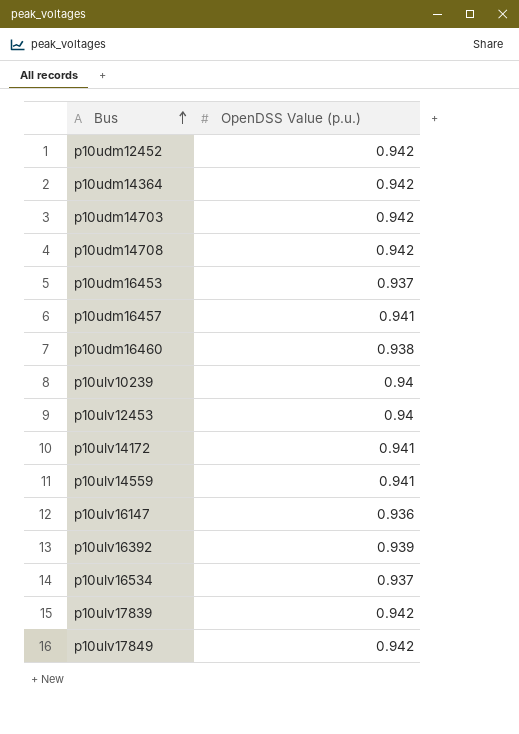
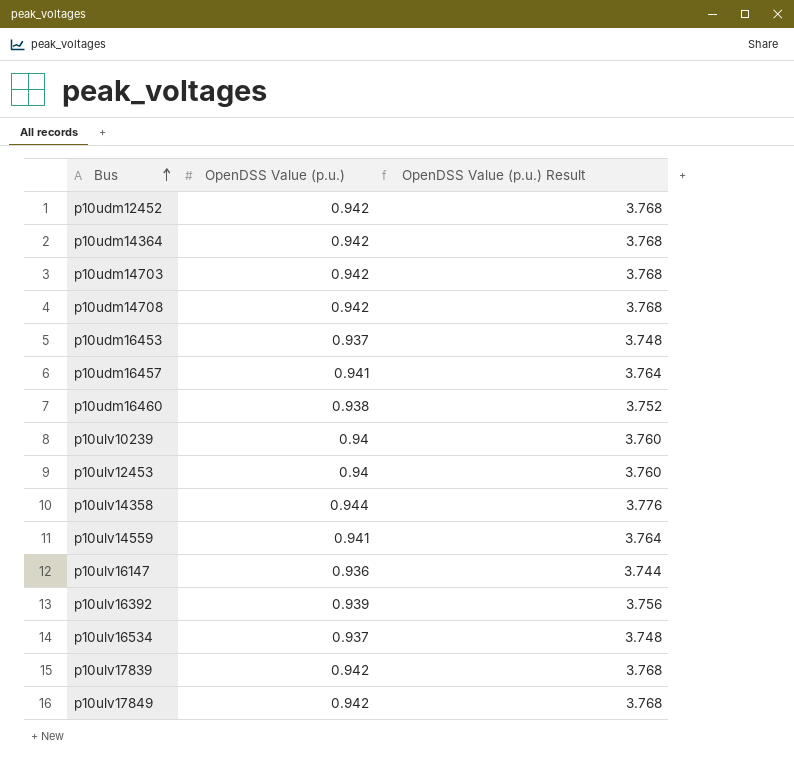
column OpenDSS Value (p.u.) Result | formula: none -> [OpenDSS Value (p.u.)] * 4
row p10ulv14172: 0.941 -> none
row p10ulv14358: none -> 0.944 | 3.776

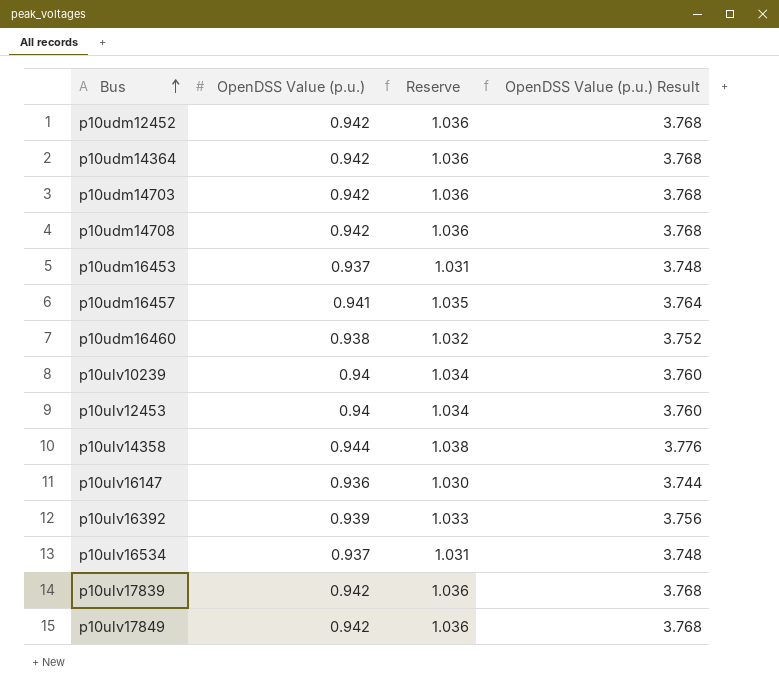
column Reserve | formula: none -> [OpenDSS Value (p.u.)] * 1.1
row p10ulv14559: 0.941 | 3.764 -> none

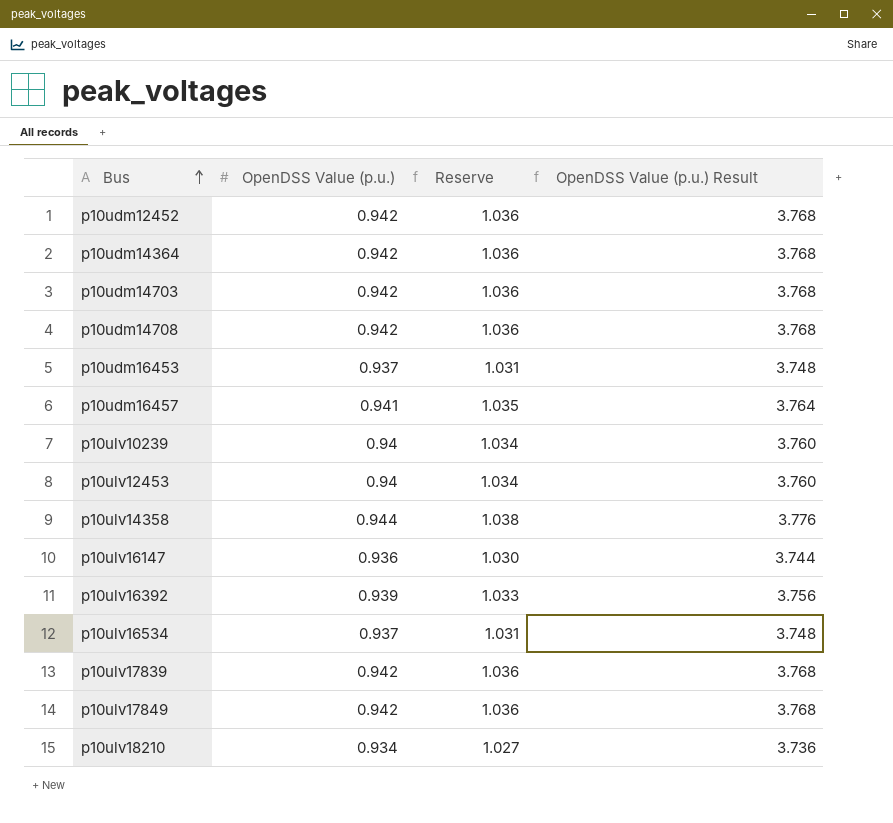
row p10udm16460: 0.938 | 1.032 | 3.752 -> none
row p10ulv18210: none -> 0.934 | 1.027 | 3.736

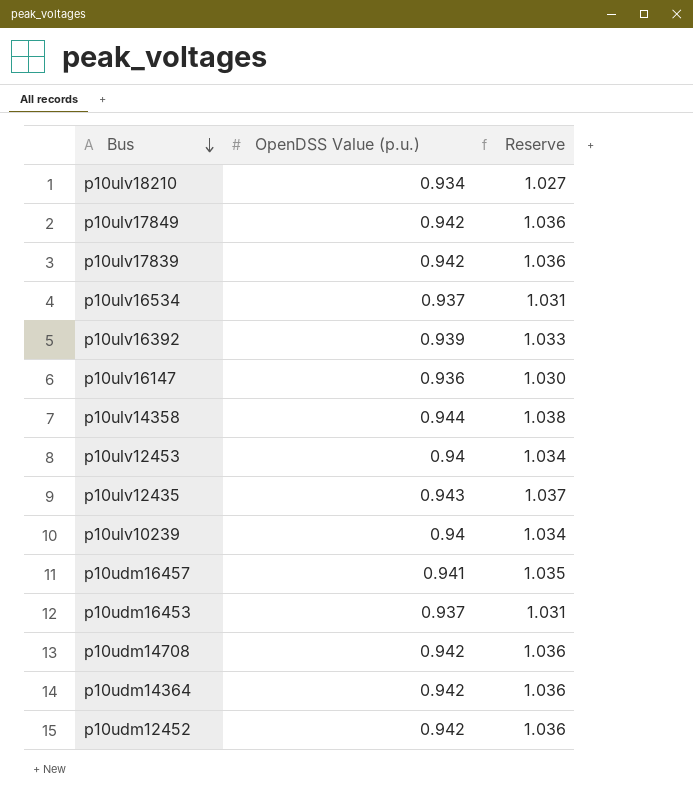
row order: Bus ascending -> Bus descending
column OpenDSS Value (p.u.) Result | formula: [OpenDSS Value (p.u.)] * 4 -> none
row p10udm14703: 0.942 | 1.036 | 3.768 -> none
row p10ulv12435: none -> 0.943 | 1.037

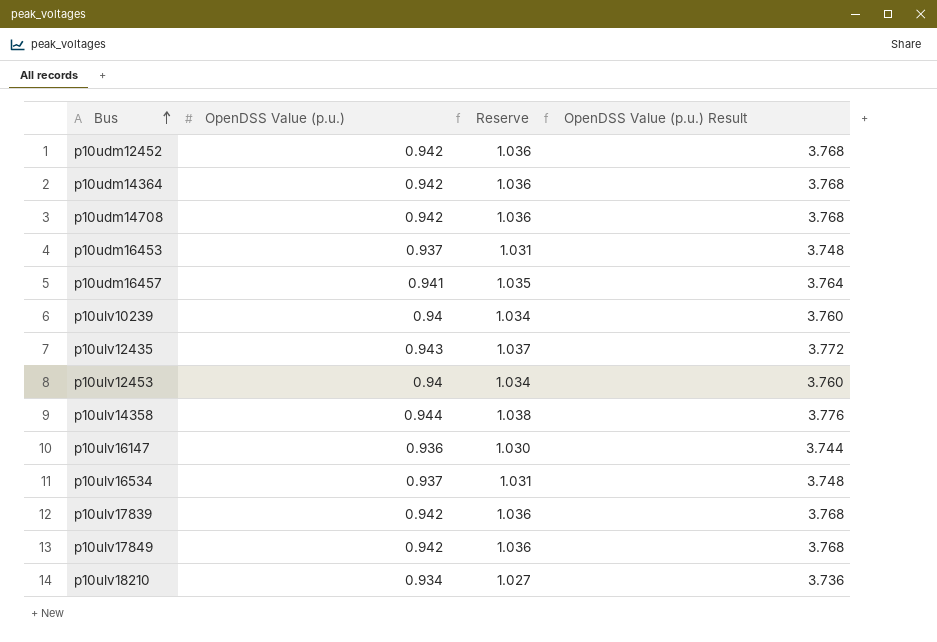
row order: Bus descending -> Bus ascending
column OpenDSS Value (p.u.) Result | formula: none -> [OpenDSS Value (p.u.)] * 4
row p10ulv16392: 0.939 | 1.033 -> none

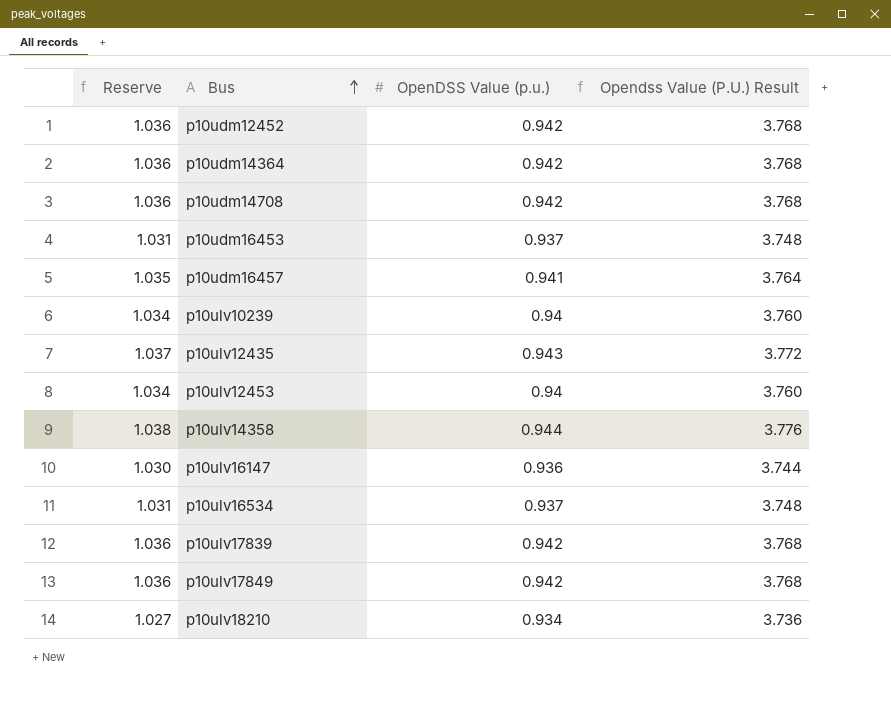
column Reserve | position: 3 -> 1
column name: OpenDSS Value (p.u.) Result -> Opendss Value (P.U.) Result

